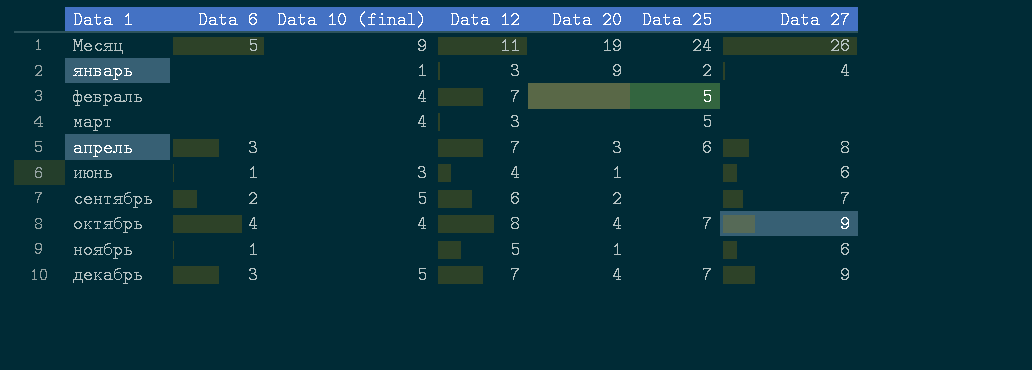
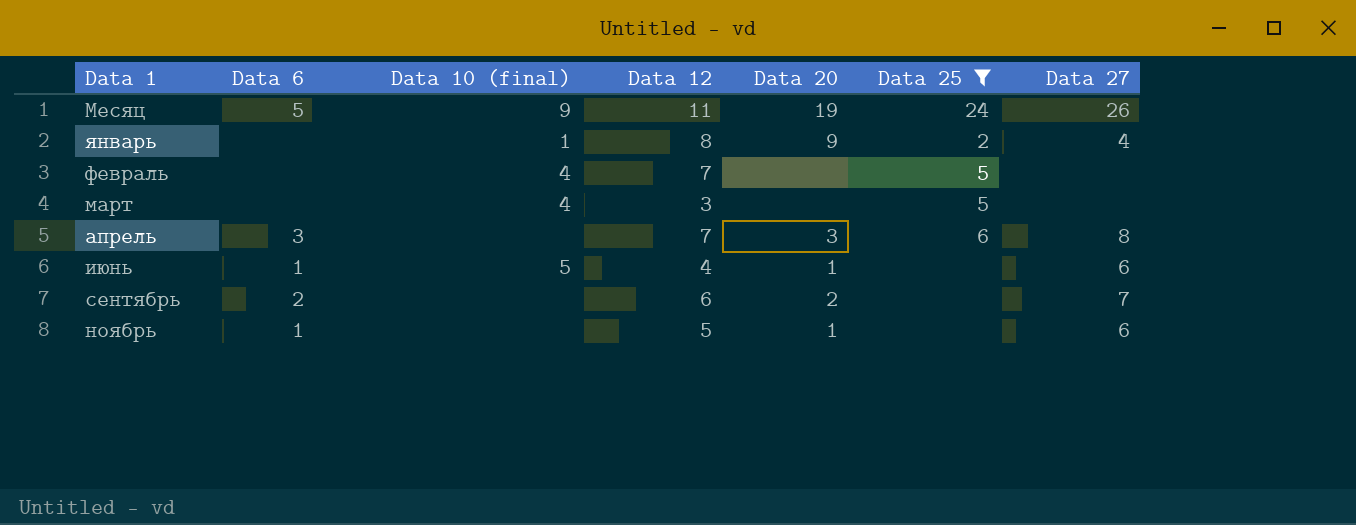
filter: none -> Data 25 != 7
январь | Data 12: 3 -> 8
июнь | Data 10 (final): 3 -> 5
сентябрь | Data 10 (final): 5 -> none

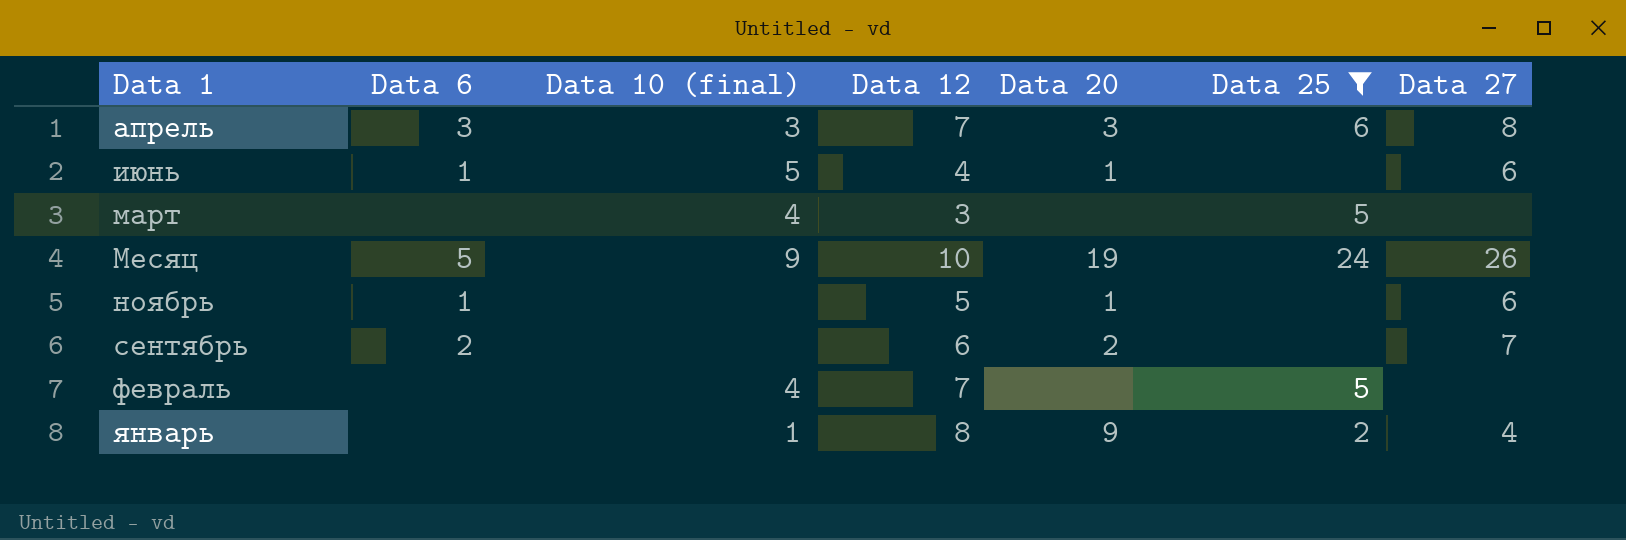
row order: none -> Data 1 ascending
апрель | Data 10 (final): none -> 3
Месяц | Data 12: 11 -> 10

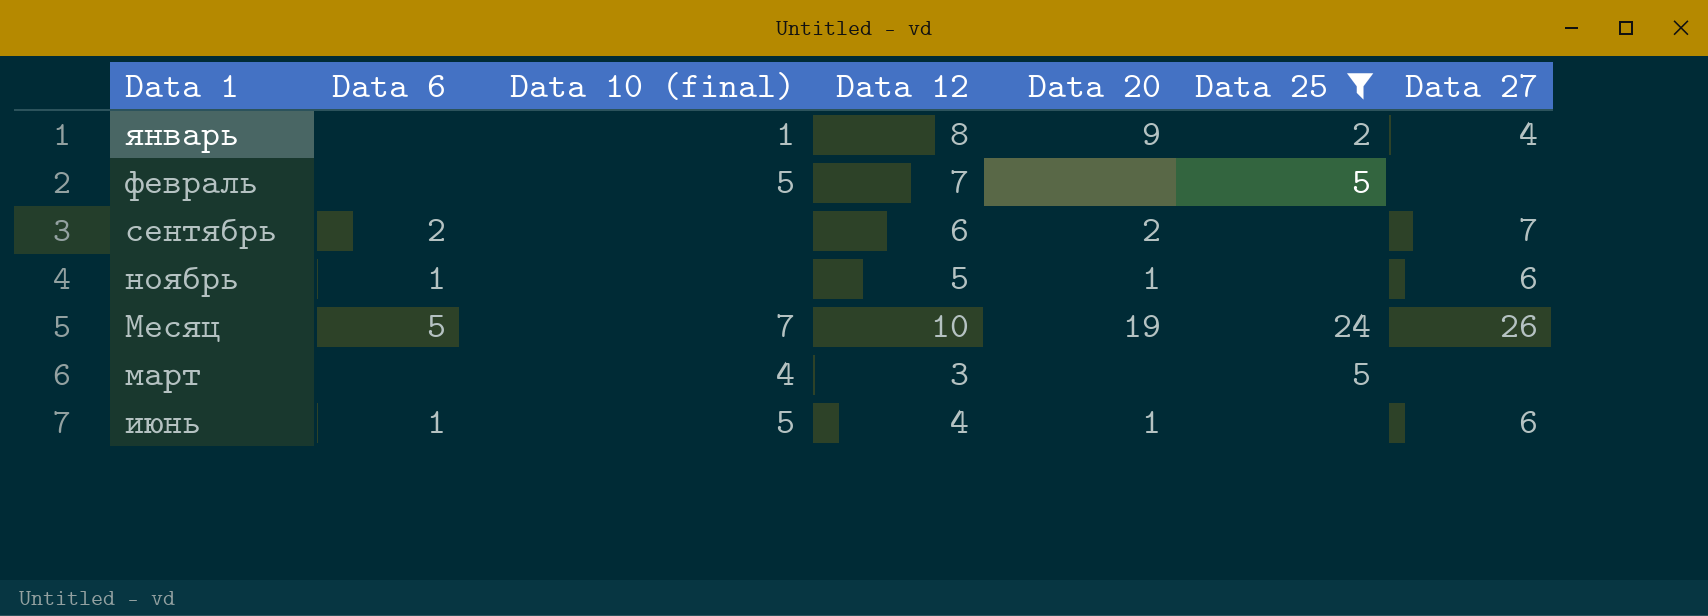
row order: Data 1 ascending -> Data 1 descending
row апрель: 3 | 3 | 7 | 3 | 6 | 8 -> none
февраль | Data 10 (final): 4 -> 5
Месяц | Data 10 (final): 9 -> 7

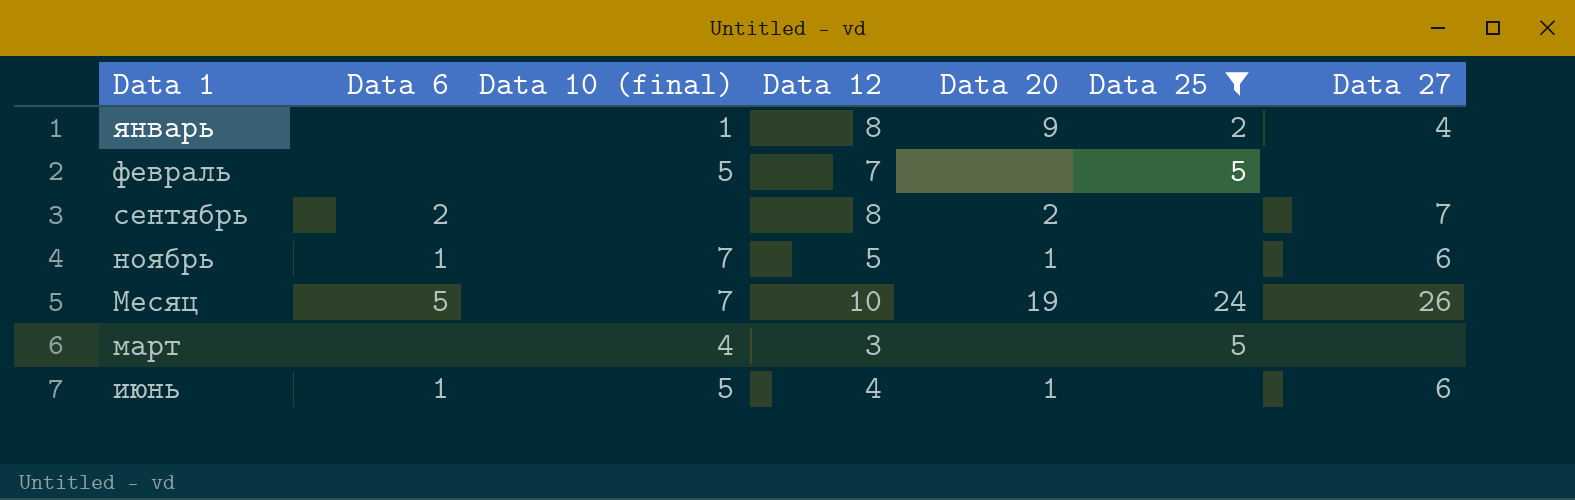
сентябрь | Data 12: 6 -> 8
ноябрь | Data 10 (final): none -> 7

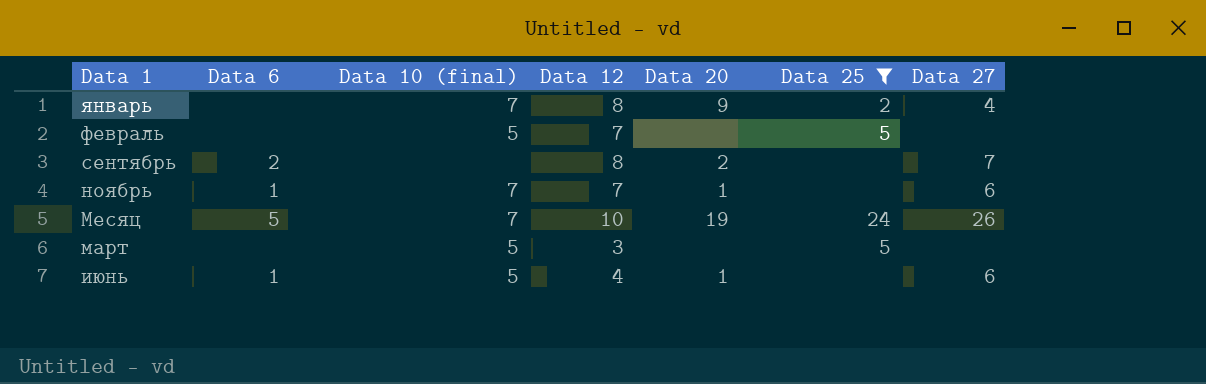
январь | Data 10 (final): 1 -> 7
ноябрь | Data 12: 5 -> 7
март | Data 10 (final): 4 -> 5

